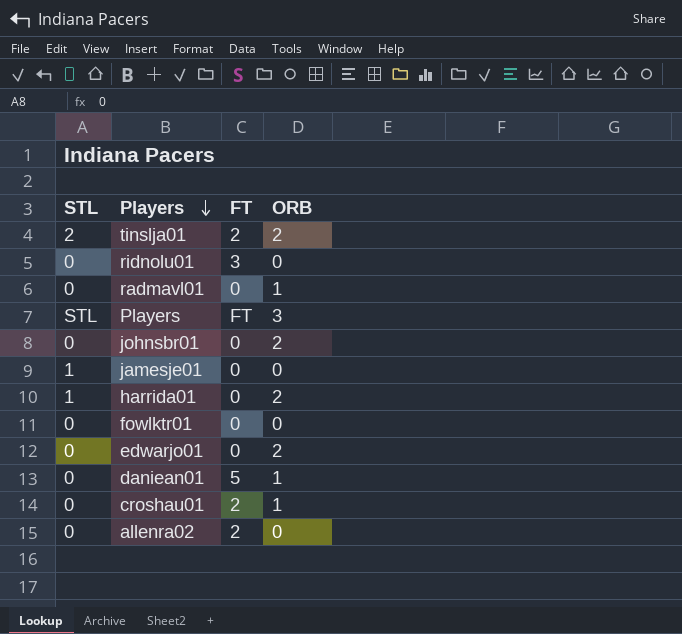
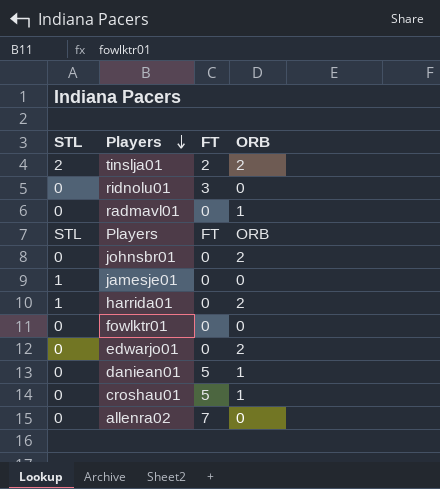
Players | ORB: 3 -> ORB
croshau01 | FT: 2 -> 5
allenra02 | FT: 2 -> 7

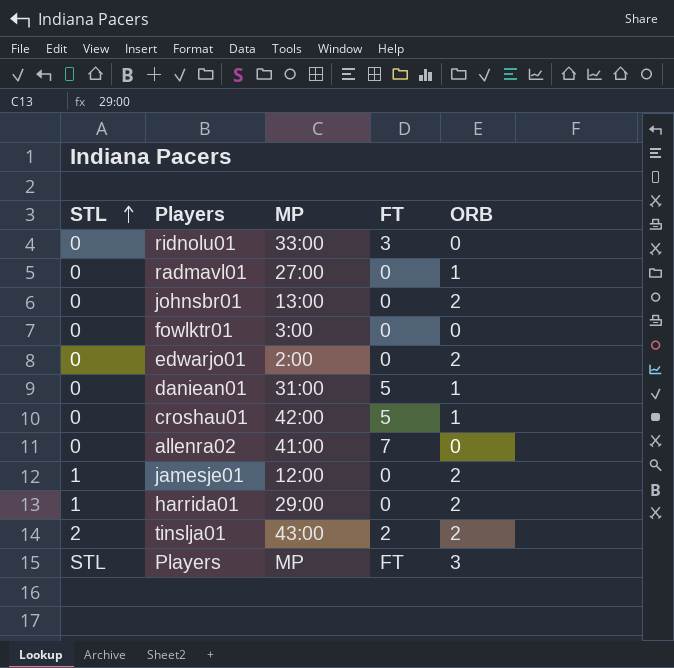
row order: Players descending -> STL ascending
column MP | position: none -> 3
jamesje01 | ORB: 0 -> 2
Players | ORB: ORB -> 3

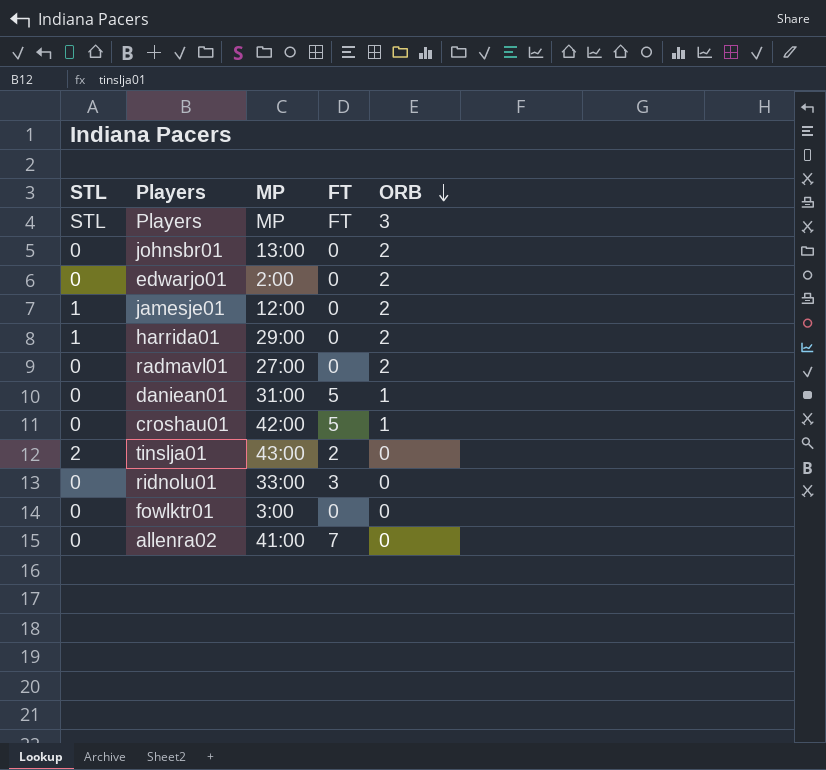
row order: STL ascending -> ORB descending
radmavl01 | ORB: 1 -> 2
tinslja01 | ORB: 2 -> 0

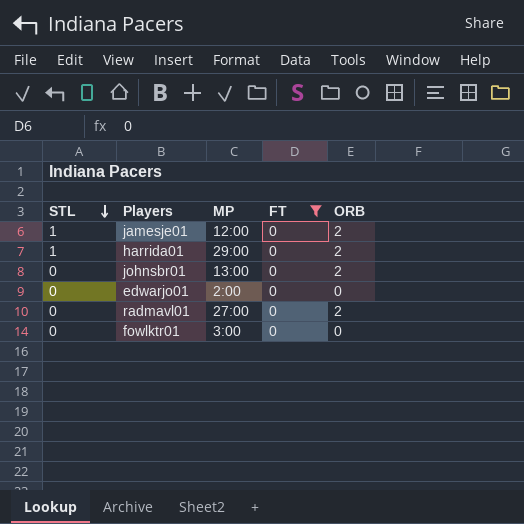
filter: none -> FT = 0
row order: ORB descending -> STL descending
edwarjo01 | ORB: 2 -> 0

